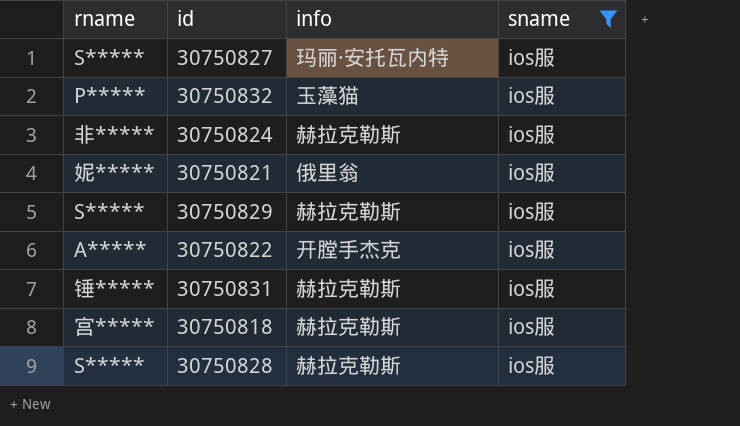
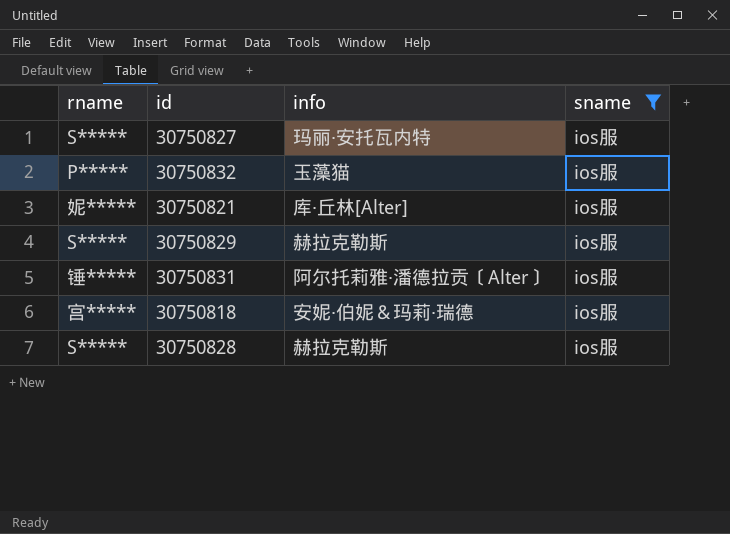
row 30750824: 非***** | 赫拉克勒斯 | ios服 -> none
row 30750822: A***** | 开膛手杰克 | ios服 -> none
30750821 | info: 俄里翁 -> 库·丘林[Alter]
30750831 | info: 赫拉克勒斯 -> 阿尔托莉雅·潘德拉贡〔Alter〕
30750818 | info: 赫拉克勒斯 -> 安妮·伯妮＆玛莉·瑞德

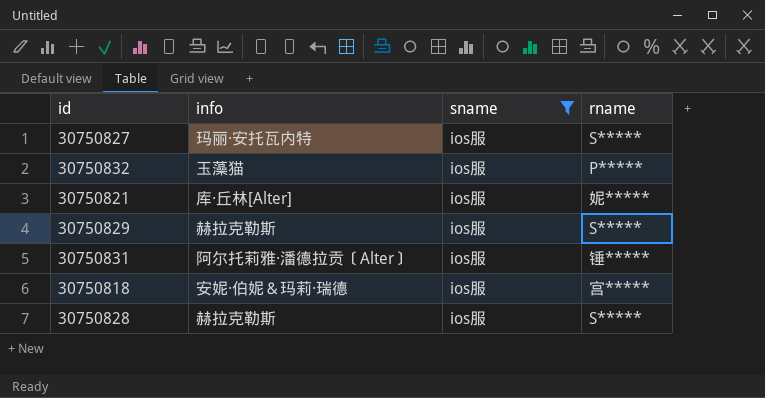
column rname | position: 1 -> 4

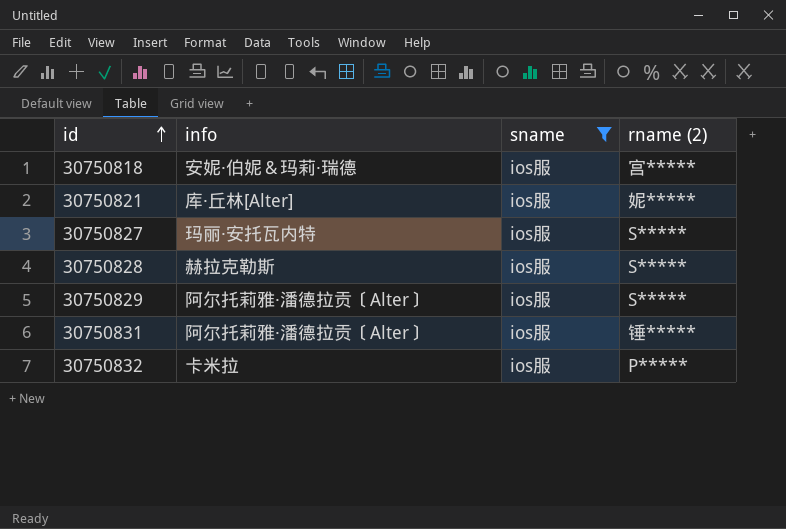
row order: none -> id ascending
column name: rname -> rname (2)
30750829 | info: 赫拉克勒斯 -> 阿尔托莉雅·潘德拉贡〔Alter〕
30750832 | info: 玉藻猫 -> 卡米拉

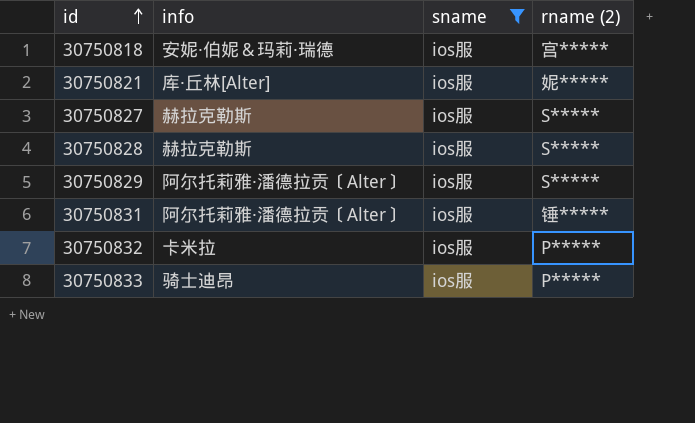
30750827 | info: 玛丽·安托瓦内特 -> 赫拉克勒斯
row 30750833: none -> 骑士迪昂 | ios服 | P*****

